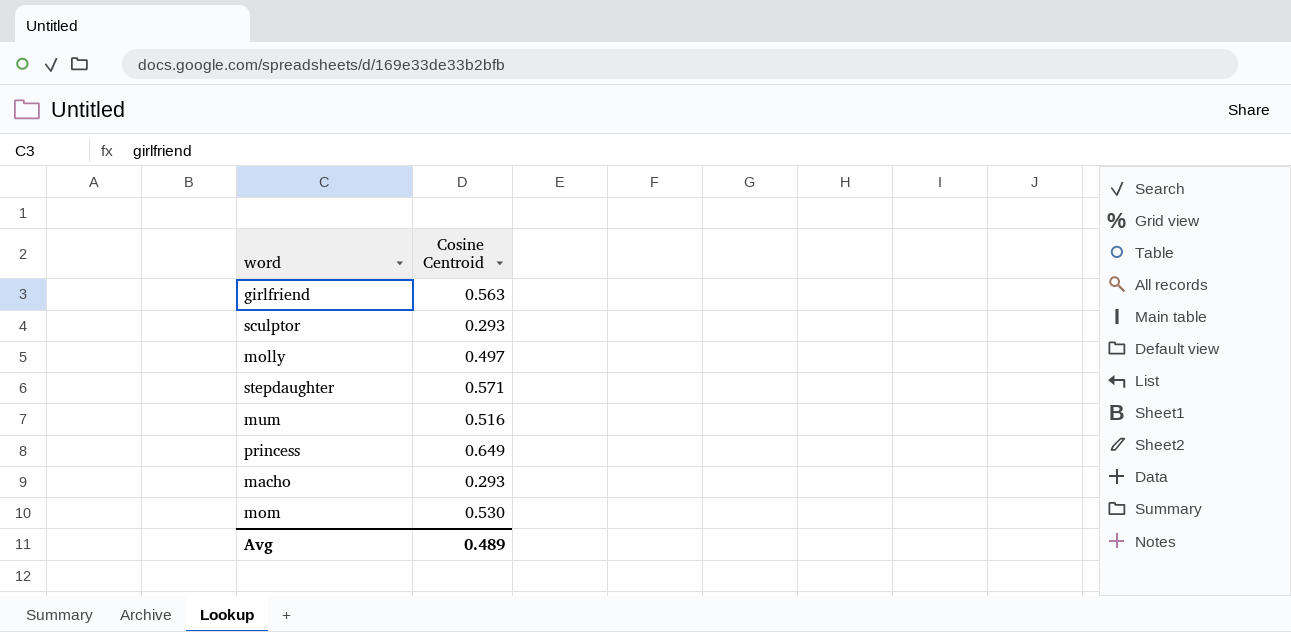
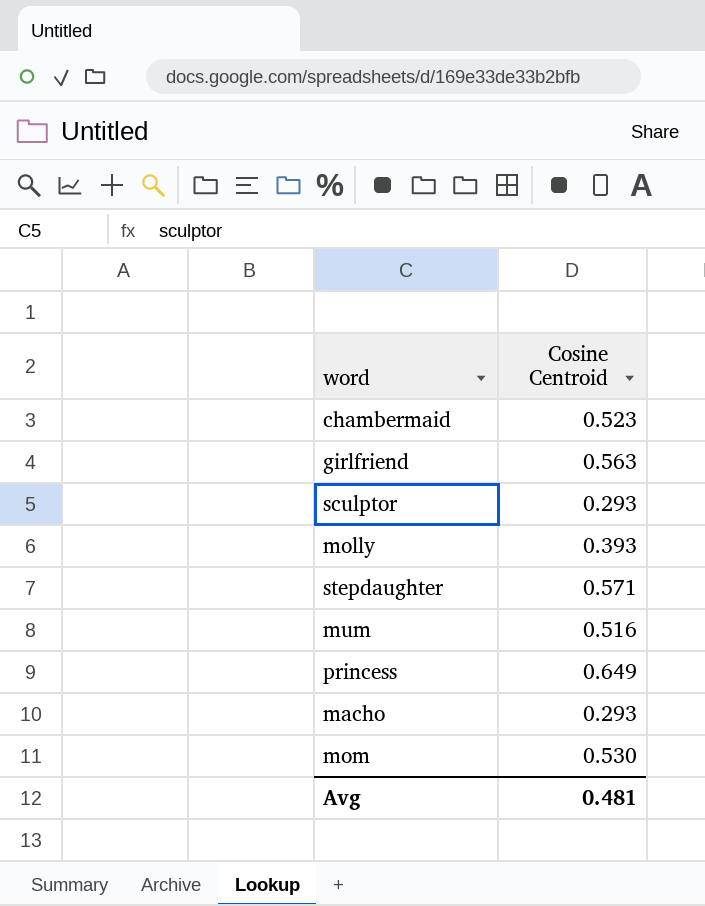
row chambermaid: none -> 0.523
molly | Cosine Centroid: 0.497 -> 0.393
Avg | Cosine Centroid: 0.489 -> 0.481

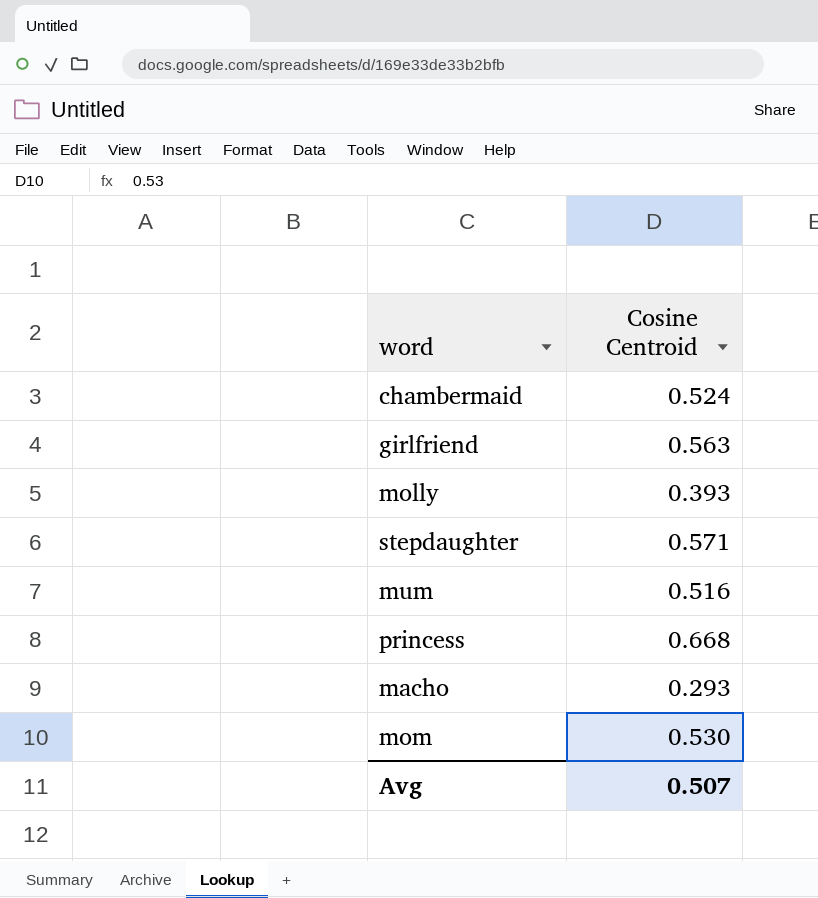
row sculptor: 0.293 -> none
chambermaid | Cosine Centroid: 0.523 -> 0.524
princess | Cosine Centroid: 0.649 -> 0.668
Avg | Cosine Centroid: 0.481 -> 0.507

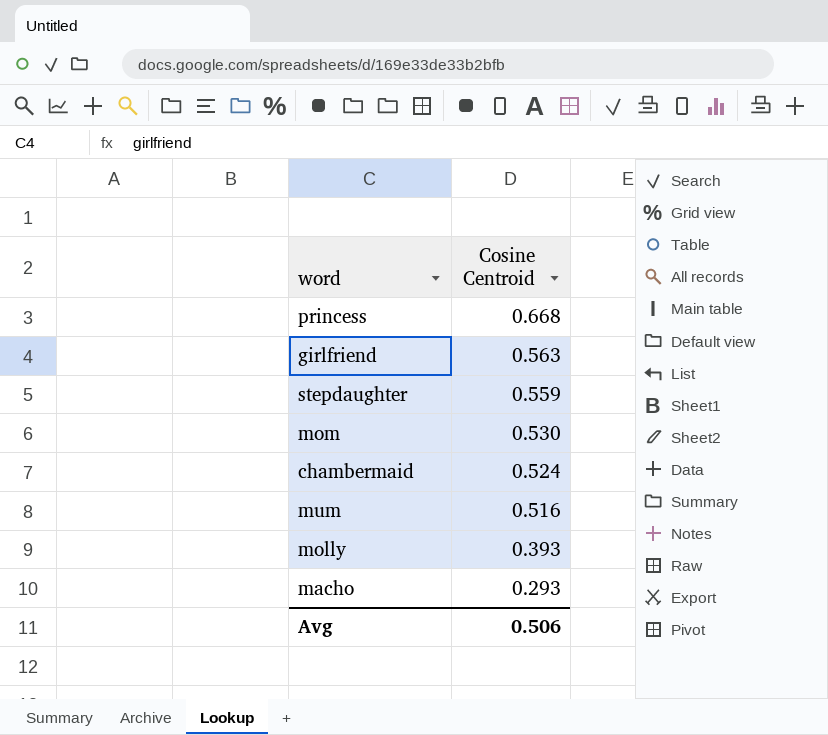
row order: none -> Cosine Centroid descending
stepdaughter | Cosine Centroid: 0.571 -> 0.559
Avg | Cosine Centroid: 0.507 -> 0.506

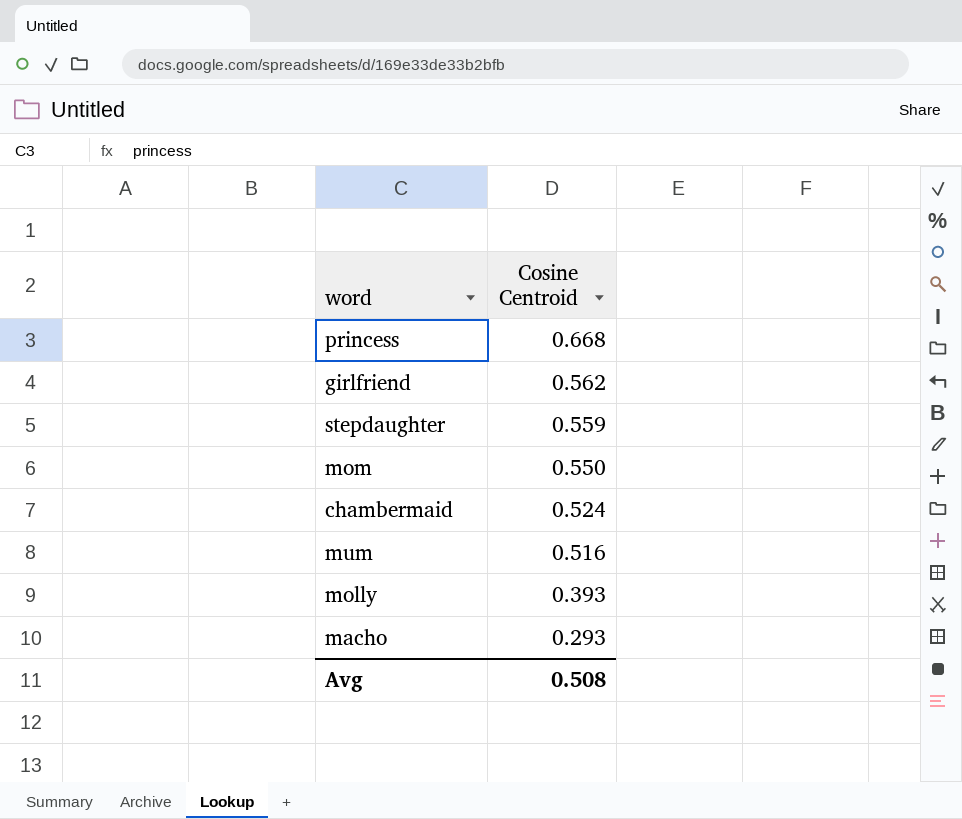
girlfriend | Cosine Centroid: 0.563 -> 0.562
mom | Cosine Centroid: 0.530 -> 0.550
Avg | Cosine Centroid: 0.506 -> 0.508

